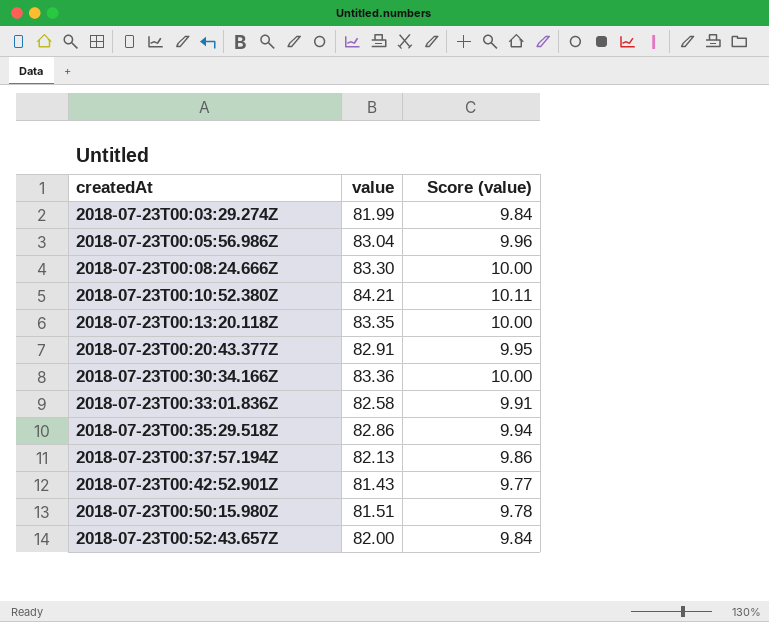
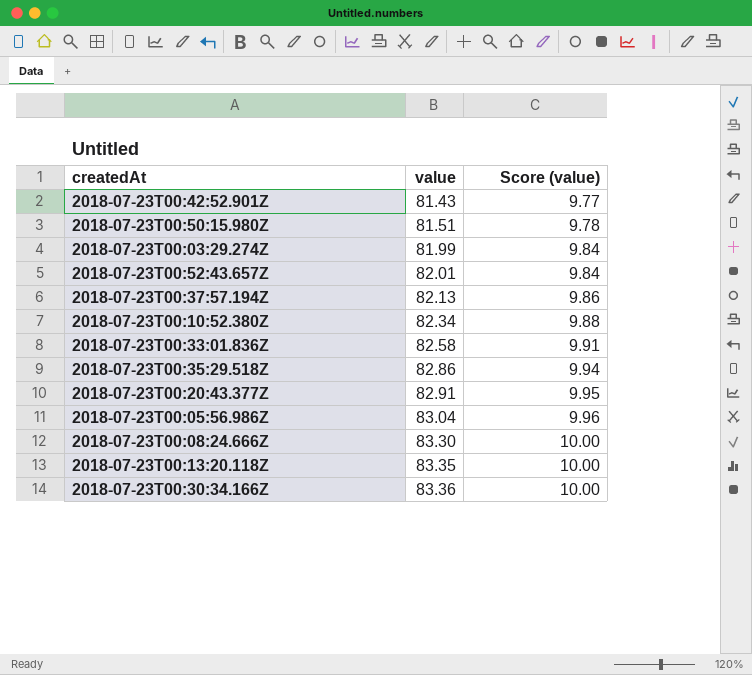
row order: createdAt ascending -> value ascending
2018-07-23T00:52:43.657Z | value: 82.00 -> 82.01
2018-07-23T00:10:52.380Z | value: 84.21 -> 82.34
2018-07-23T00:10:52.380Z | Score (value): 10.11 -> 9.88

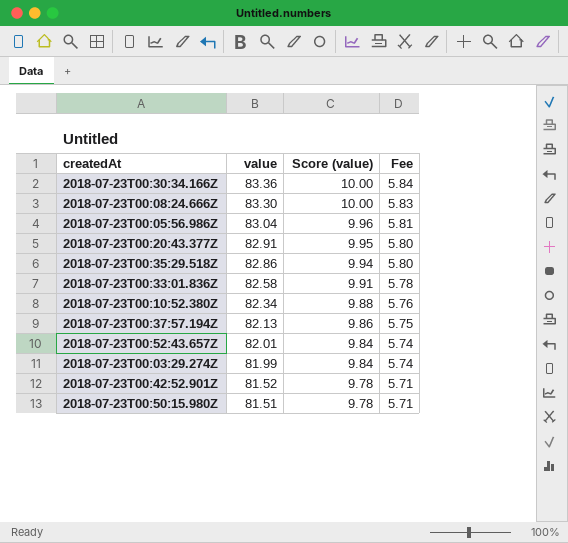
row order: value ascending -> value descending
column Fee | formula: none -> [value] * 0.07
row 2018-07-23T00:13:20.118Z: 83.35 | 10.00 -> none
2018-07-23T00:42:52.901Z | value: 81.43 -> 81.52
2018-07-23T00:42:52.901Z | Score (value): 9.77 -> 9.78

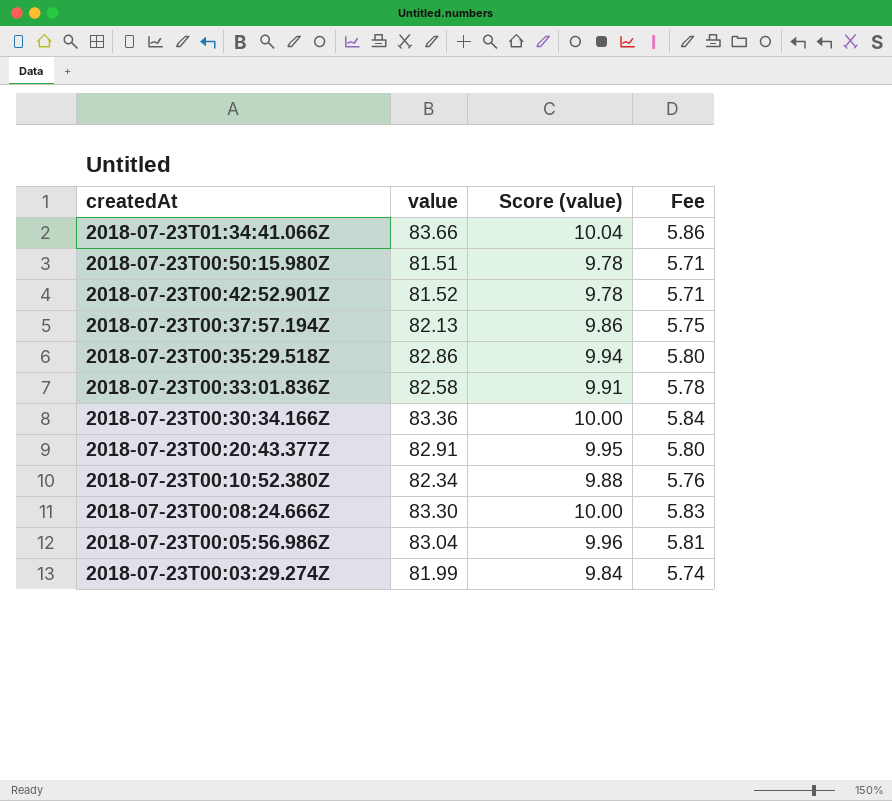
row order: value descending -> createdAt descending
row 2018-07-23T00:52:43.657Z: 82.01 | 9.84 | 5.74 -> none
row 2018-07-23T01:34:41.066Z: none -> 83.66 | 10.04 | 5.86

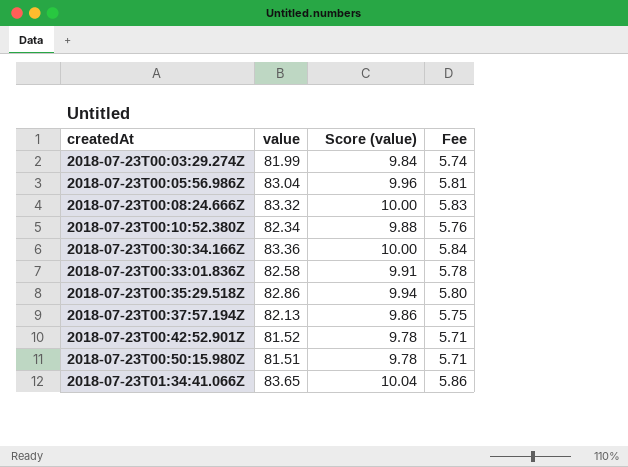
row order: createdAt descending -> createdAt ascending
row 2018-07-23T00:20:43.377Z: 82.91 | 9.95 | 5.80 -> none
2018-07-23T00:08:24.666Z | value: 83.30 -> 83.32
2018-07-23T01:34:41.066Z | value: 83.66 -> 83.65

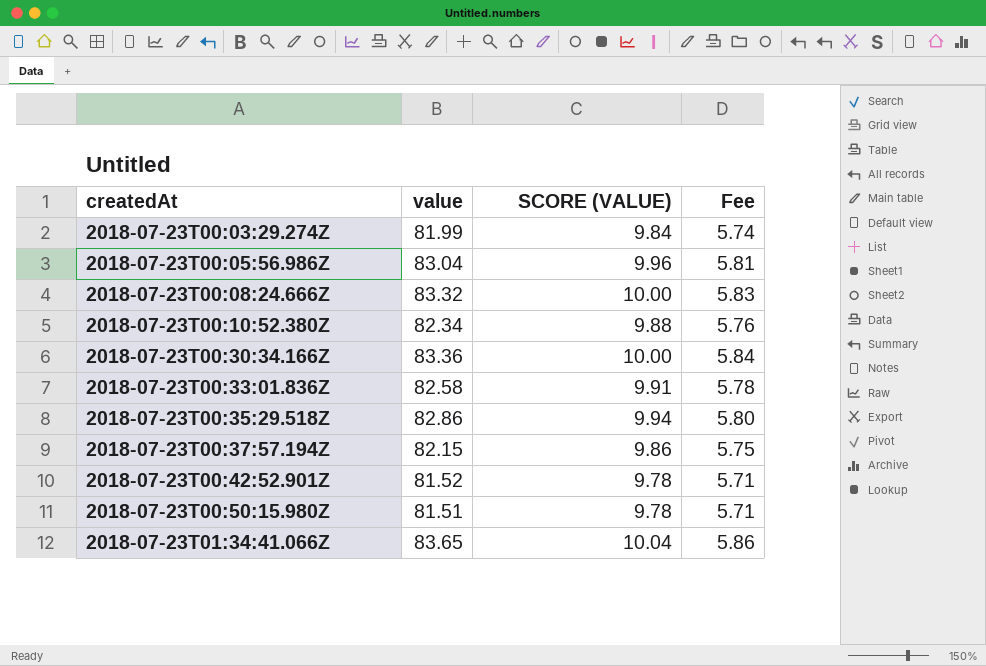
column name: Score (value) -> SCORE (VALUE)
2018-07-23T00:37:57.194Z | value: 82.13 -> 82.15

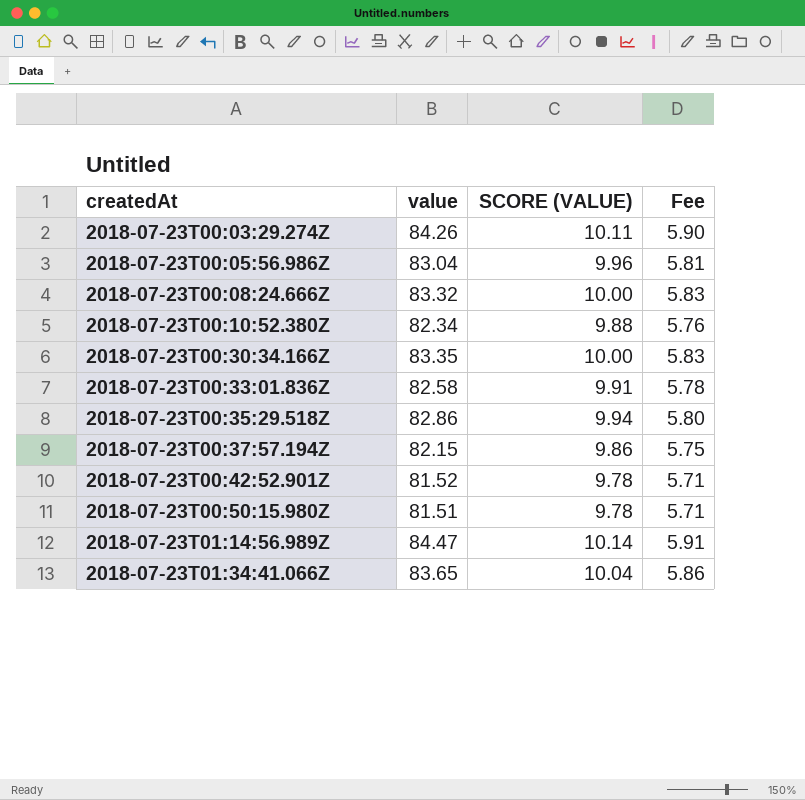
2018-07-23T00:03:29.274Z | value: 81.99 -> 84.26
2018-07-23T00:03:29.274Z | SCORE (VALUE): 9.84 -> 10.11
2018-07-23T00:03:29.274Z | Fee: 5.74 -> 5.90
2018-07-23T00:30:34.166Z | value: 83.36 -> 83.35
2018-07-23T00:30:34.166Z | Fee: 5.84 -> 5.83
row 2018-07-23T01:14:56.989Z: none -> 84.47 | 10.14 | 5.91

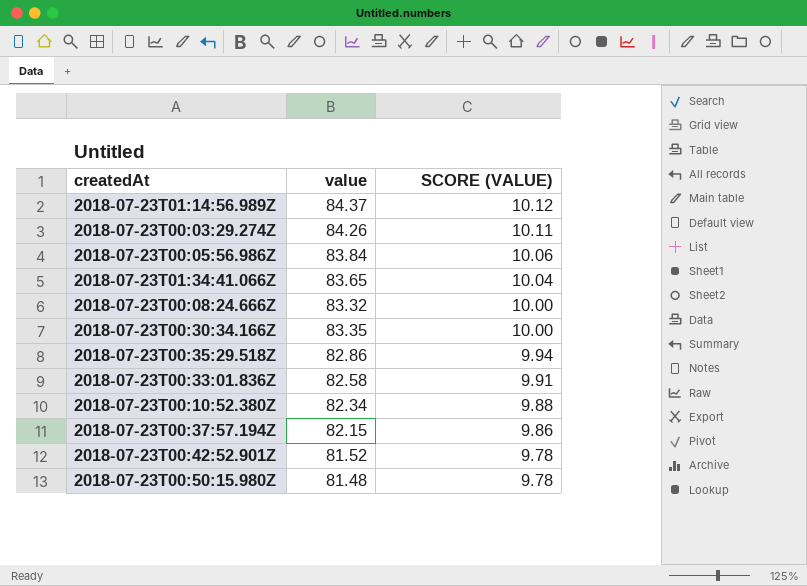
row order: createdAt ascending -> SCORE (VALUE) descending
column Fee | formula: [value] * 0.07 -> none
2018-07-23T01:14:56.989Z | value: 84.47 -> 84.37
2018-07-23T01:14:56.989Z | SCORE (VALUE): 10.14 -> 10.12
2018-07-23T00:05:56.986Z | value: 83.04 -> 83.84
2018-07-23T00:05:56.986Z | SCORE (VALUE): 9.96 -> 10.06
2018-07-23T00:50:15.980Z | value: 81.51 -> 81.48

